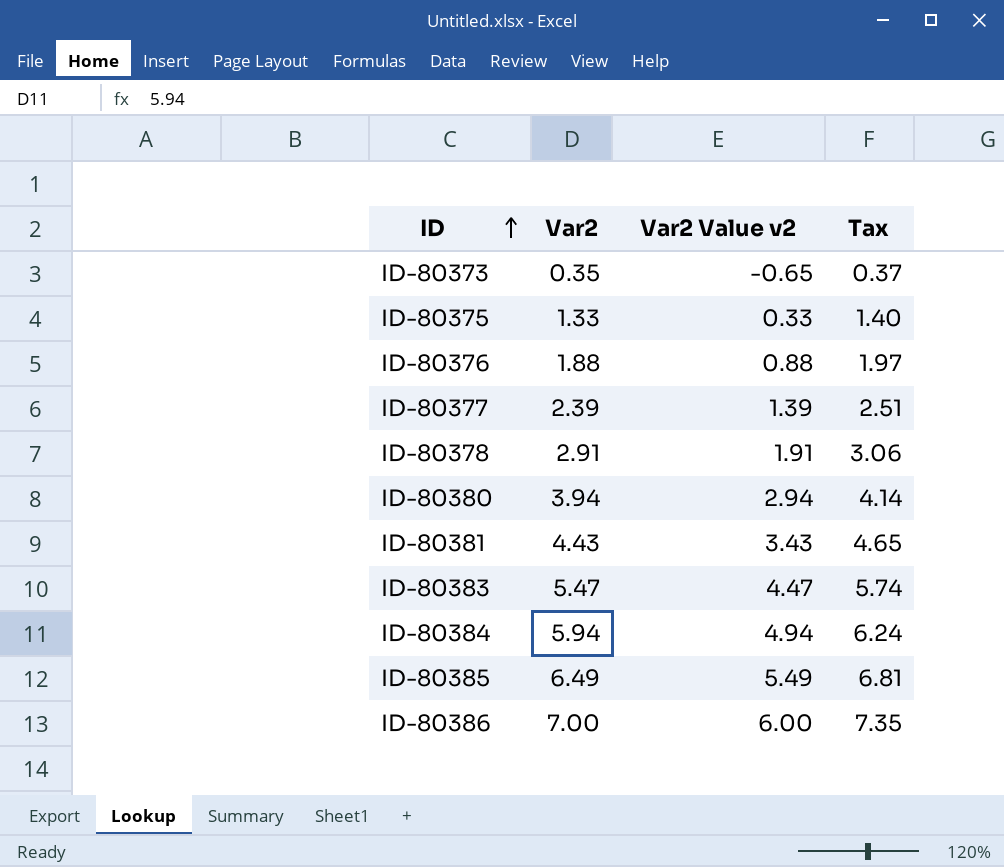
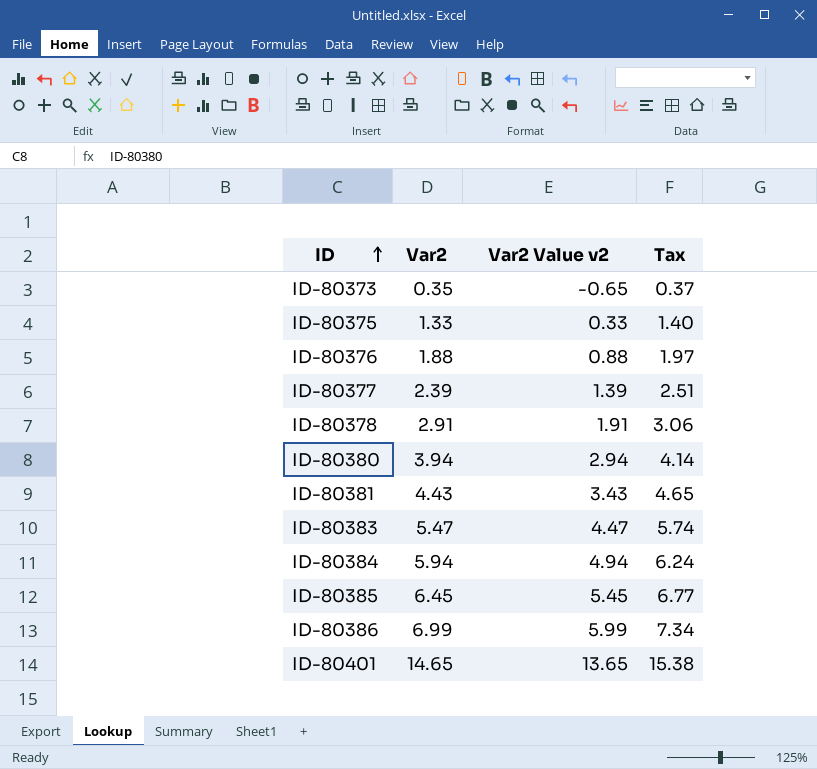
ID-80385 | Var2: 6.49 -> 6.45
ID-80385 | Var2 Value v2: 5.49 -> 5.45
ID-80385 | Tax: 6.81 -> 6.77
ID-80386 | Var2: 7.00 -> 6.99
ID-80386 | Var2 Value v2: 6.00 -> 5.99
ID-80386 | Tax: 7.35 -> 7.34
row ID-80401: none -> 14.65 | 13.65 | 15.38

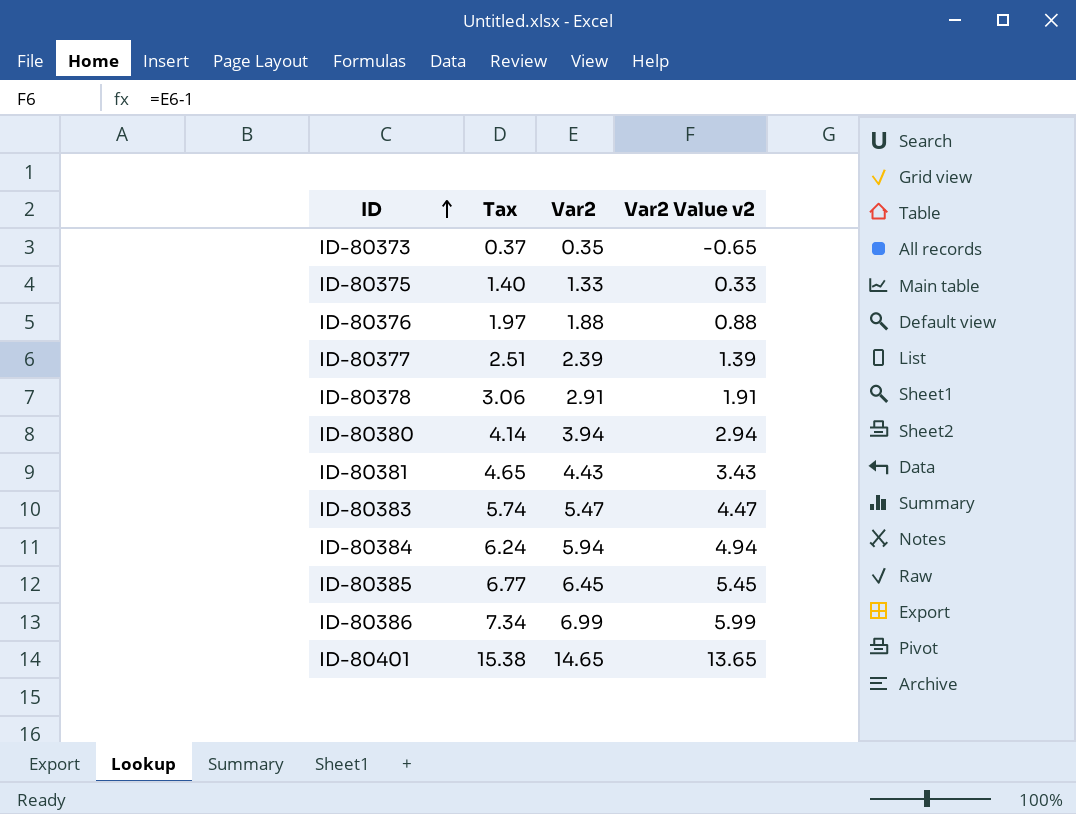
column Tax | position: 4 -> 2

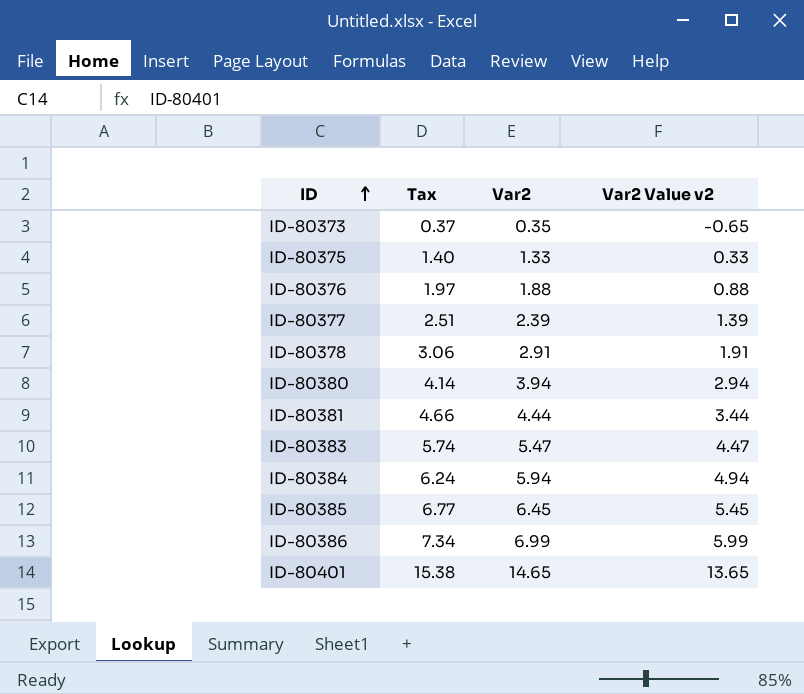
ID-80381 | Tax: 4.65 -> 4.66
ID-80381 | Var2: 4.43 -> 4.44
ID-80381 | Var2 Value v2: 3.43 -> 3.44

